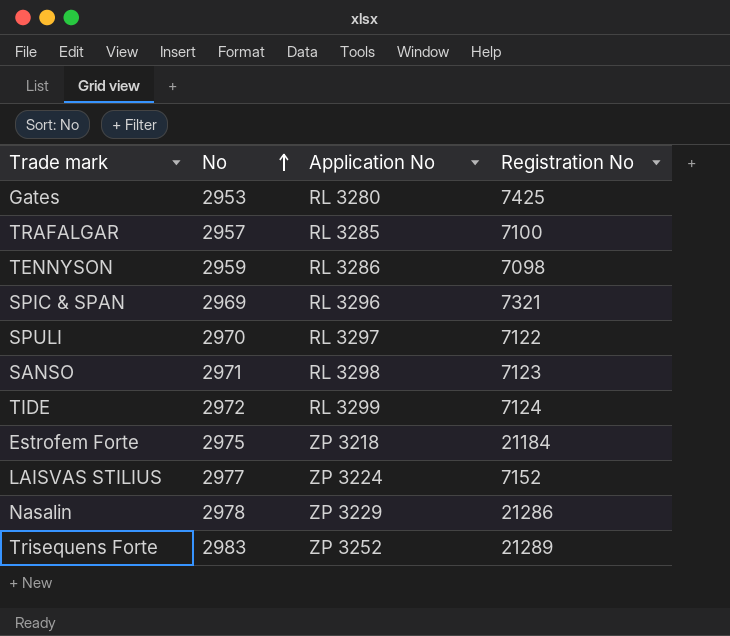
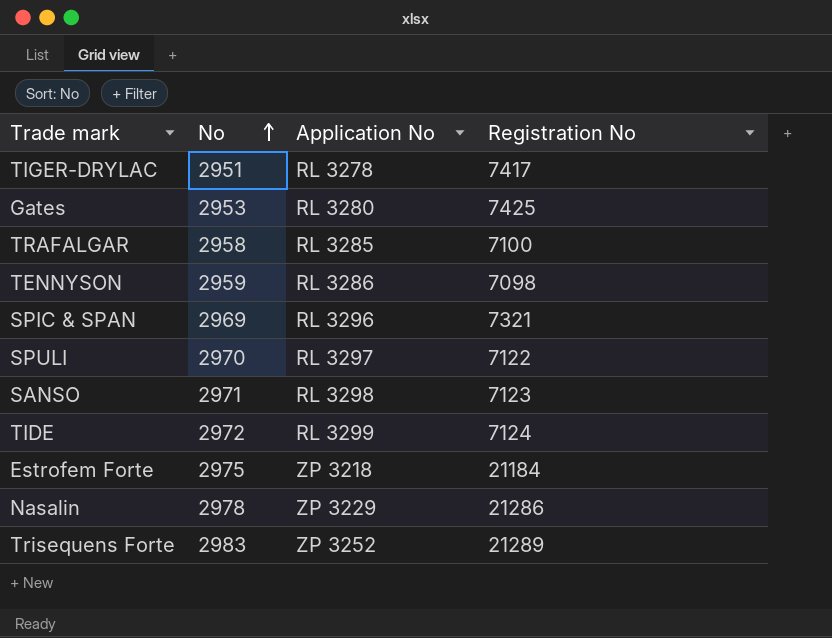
row LAISVAS STILIUS: 2977 | ZP 3224 | 7152 -> none
row TIGER-DRYLAC: none -> 2951 | RL 3278 | 7417
TRAFALGAR | No: 2957 -> 2958

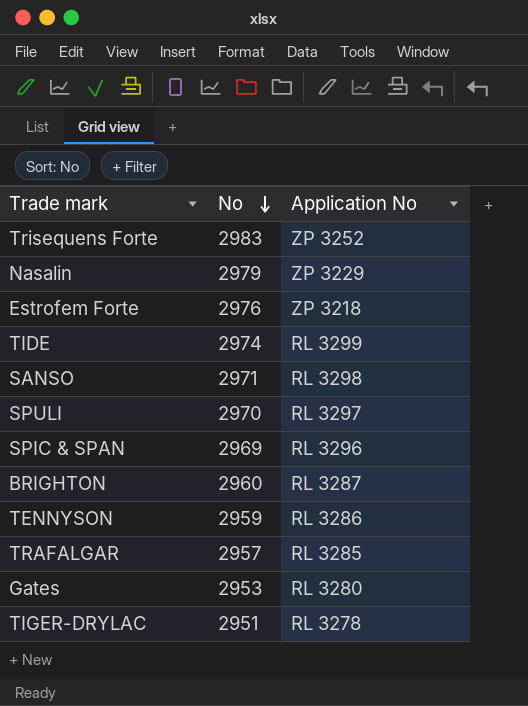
row order: No ascending -> No descending
column Registration No | position: 4 -> none
Nasalin | No: 2978 -> 2979
Estrofem Forte | No: 2975 -> 2976
TIDE | No: 2972 -> 2974
row BRIGHTON: none -> 2960 | RL 3287
TRAFALGAR | No: 2958 -> 2957

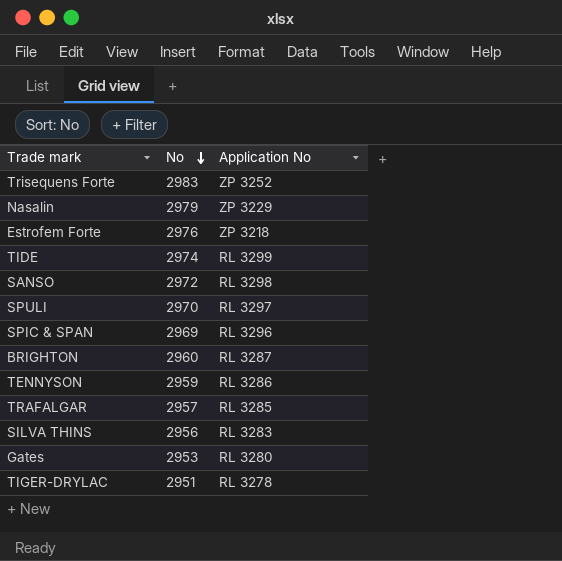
SANSO | No: 2971 -> 2972
row SILVA THINS: none -> 2956 | RL 3283

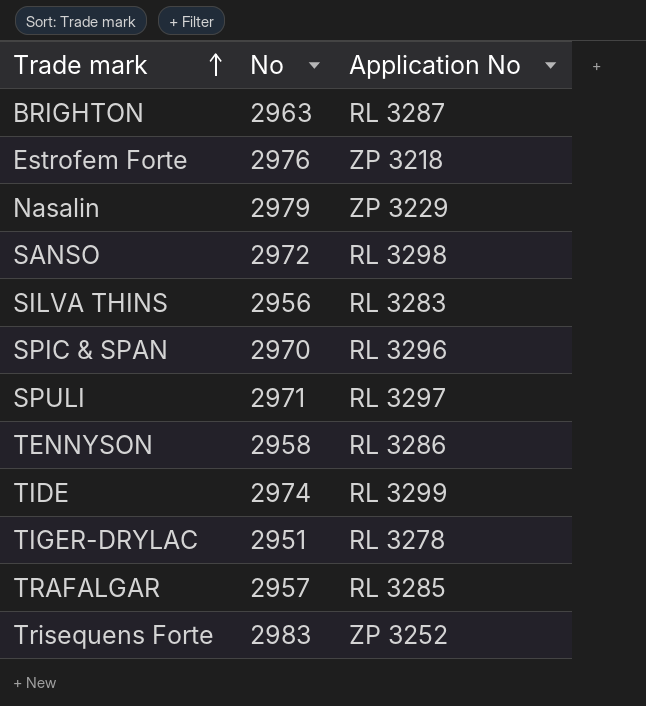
row order: No descending -> Trade mark ascending
row Gates: 2953 | RL 3280 -> none
BRIGHTON | No: 2960 -> 2963
SPIC & SPAN | No: 2969 -> 2970
SPULI | No: 2970 -> 2971
TENNYSON | No: 2959 -> 2958

